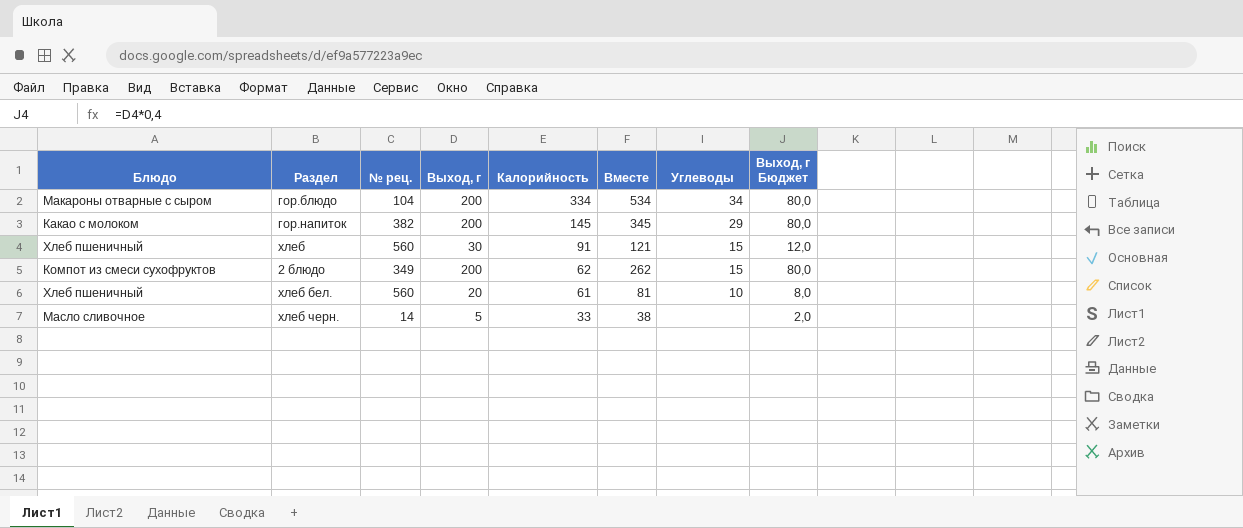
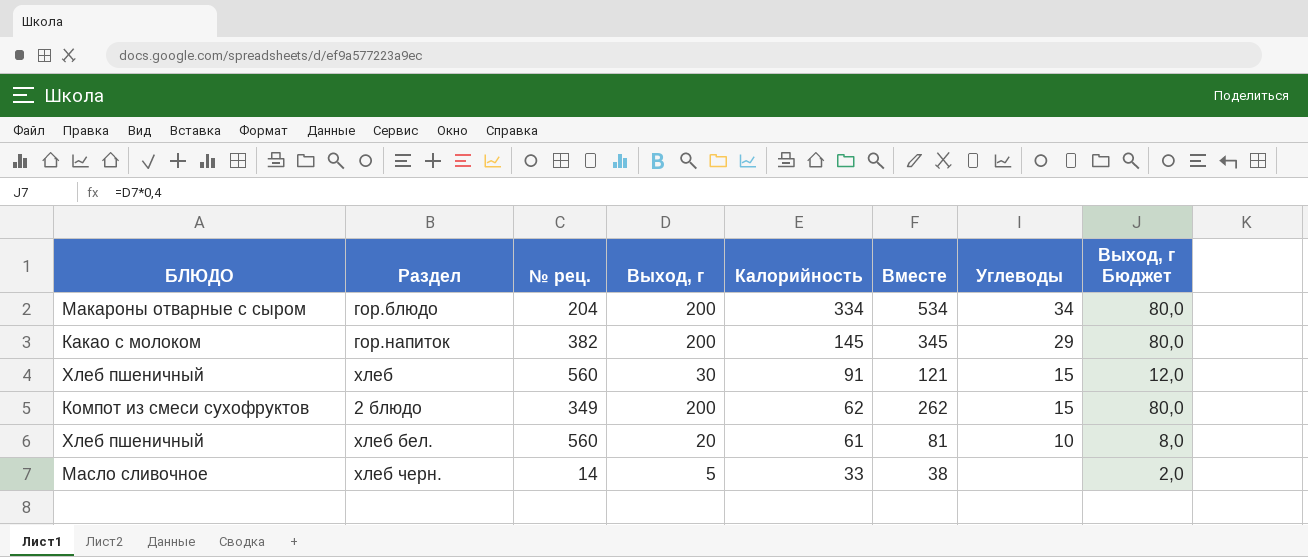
column name: Блюдо -> БЛЮДО
гор.блюдо | № рец.: 104 -> 204

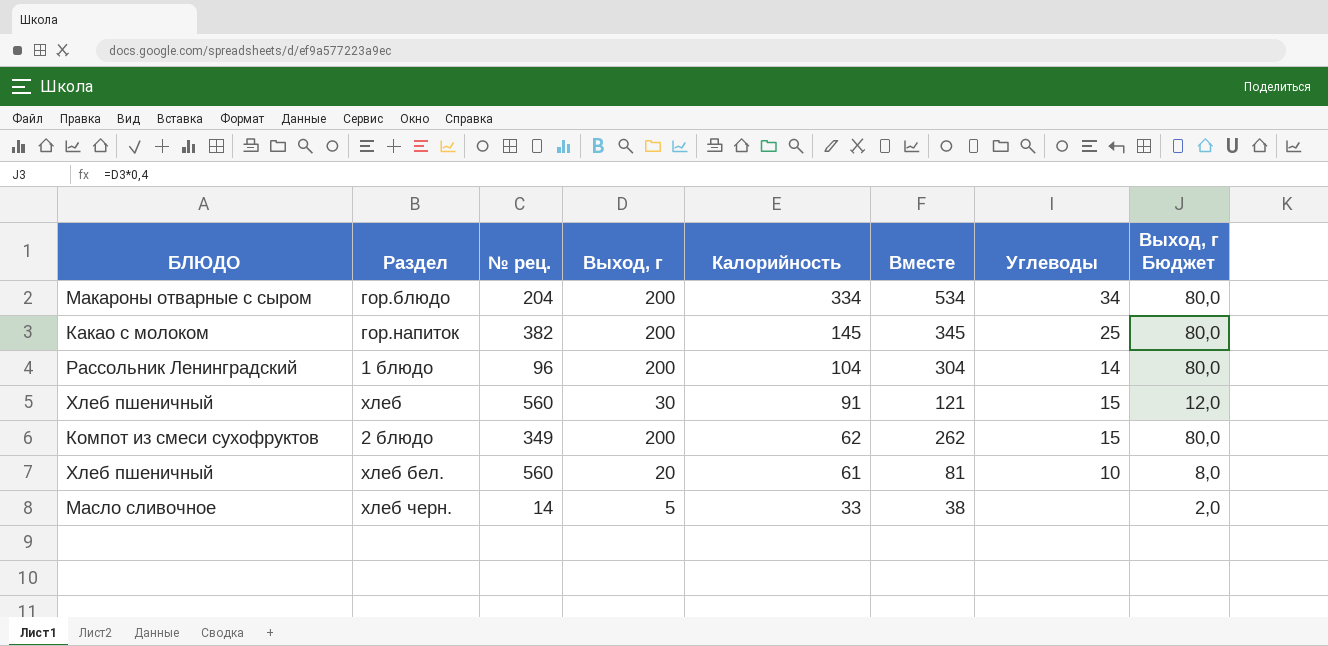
гор.напиток | Углеводы: 29 -> 25
row 1 блюдо: none -> Рассольник Ленинградский | 96 | 200 | 104 | 304 | 14 | 80,0

